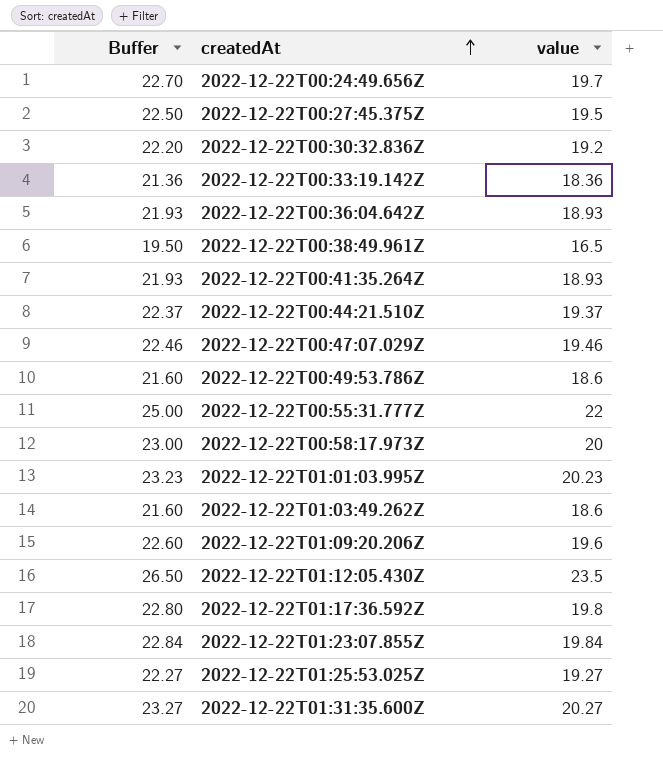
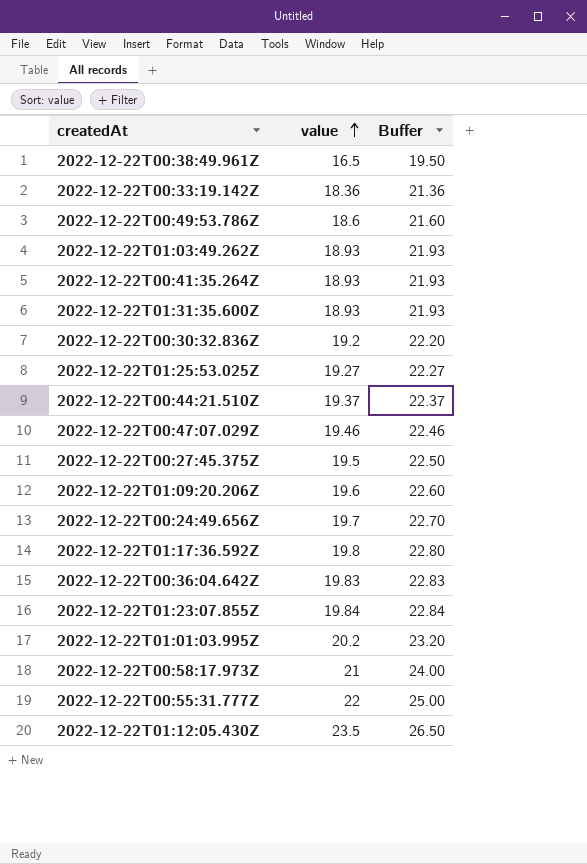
row order: createdAt ascending -> value ascending
column Buffer | position: 1 -> 3
2022-12-22T01:03:49.262Z | value: 18.6 -> 18.93
2022-12-22T01:03:49.262Z | Buffer: 21.60 -> 21.93
2022-12-22T01:31:35.600Z | value: 20.27 -> 18.93
2022-12-22T01:31:35.600Z | Buffer: 23.27 -> 21.93
2022-12-22T00:36:04.642Z | value: 18.93 -> 19.83
2022-12-22T00:36:04.642Z | Buffer: 21.93 -> 22.83
2022-12-22T01:01:03.995Z | value: 20.23 -> 20.2
2022-12-22T01:01:03.995Z | Buffer: 23.23 -> 23.20
2022-12-22T00:58:17.973Z | value: 20 -> 21
2022-12-22T00:58:17.973Z | Buffer: 23.00 -> 24.00

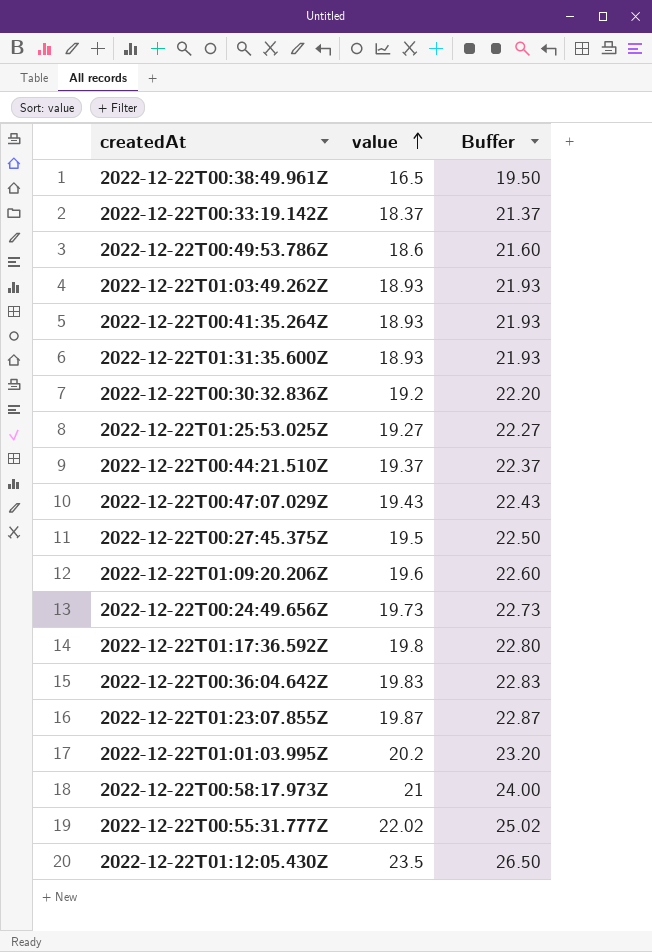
2022-12-22T00:33:19.142Z | value: 18.36 -> 18.37
2022-12-22T00:33:19.142Z | Buffer: 21.36 -> 21.37
2022-12-22T00:47:07.029Z | value: 19.46 -> 19.43
2022-12-22T00:47:07.029Z | Buffer: 22.46 -> 22.43
2022-12-22T00:24:49.656Z | value: 19.7 -> 19.73
2022-12-22T00:24:49.656Z | Buffer: 22.70 -> 22.73
2022-12-22T01:23:07.855Z | value: 19.84 -> 19.87
2022-12-22T01:23:07.855Z | Buffer: 22.84 -> 22.87
2022-12-22T00:55:31.777Z | value: 22 -> 22.02
2022-12-22T00:55:31.777Z | Buffer: 25.00 -> 25.02

